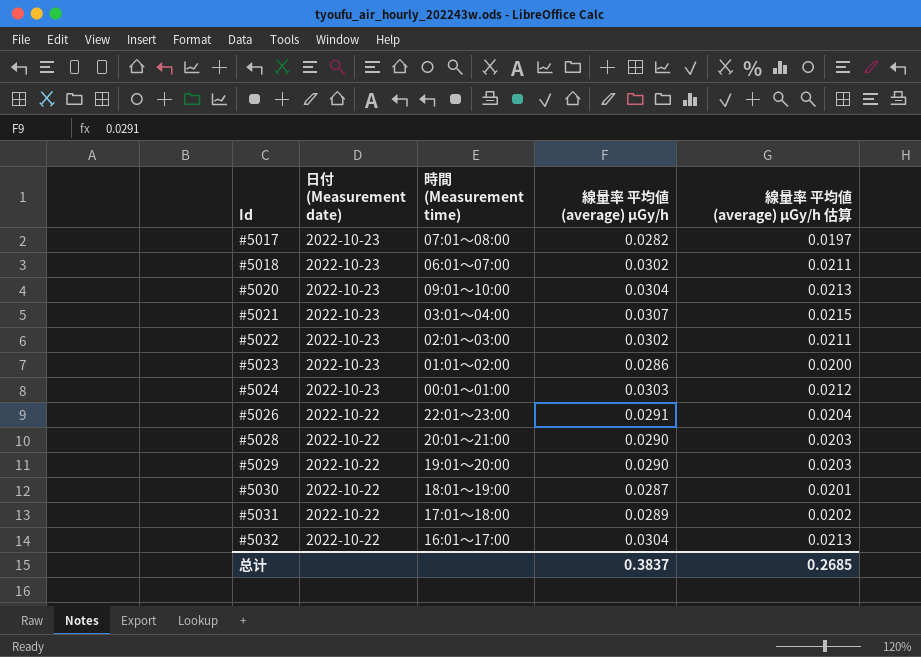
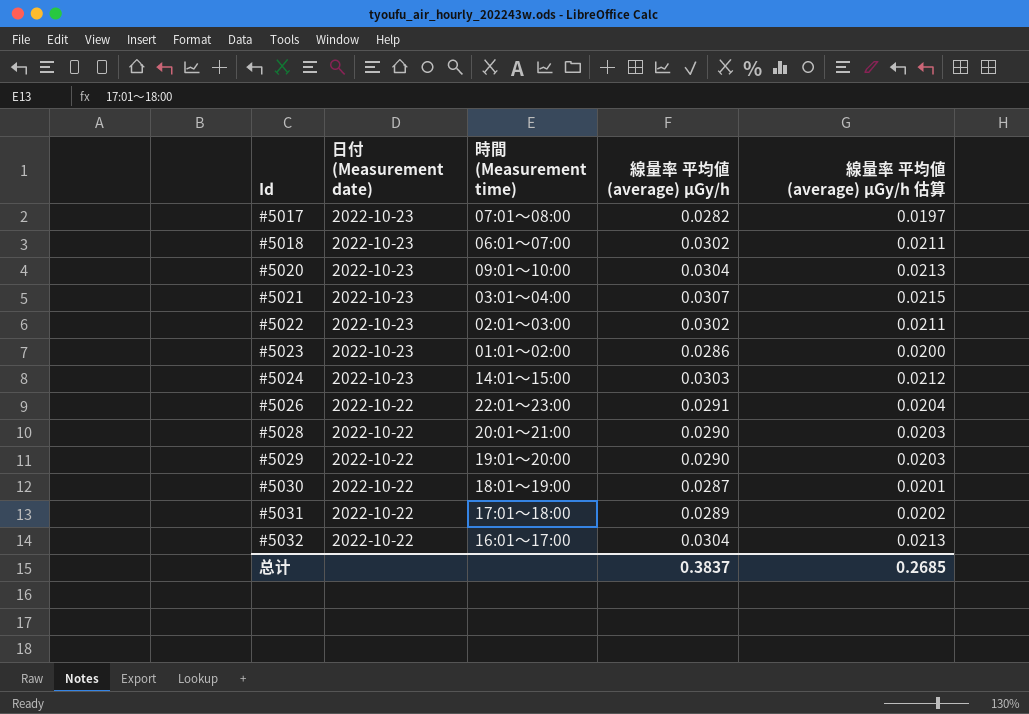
#5024 | 時間 (Measurement time): 00:01～01:00 -> 14:01～15:00

